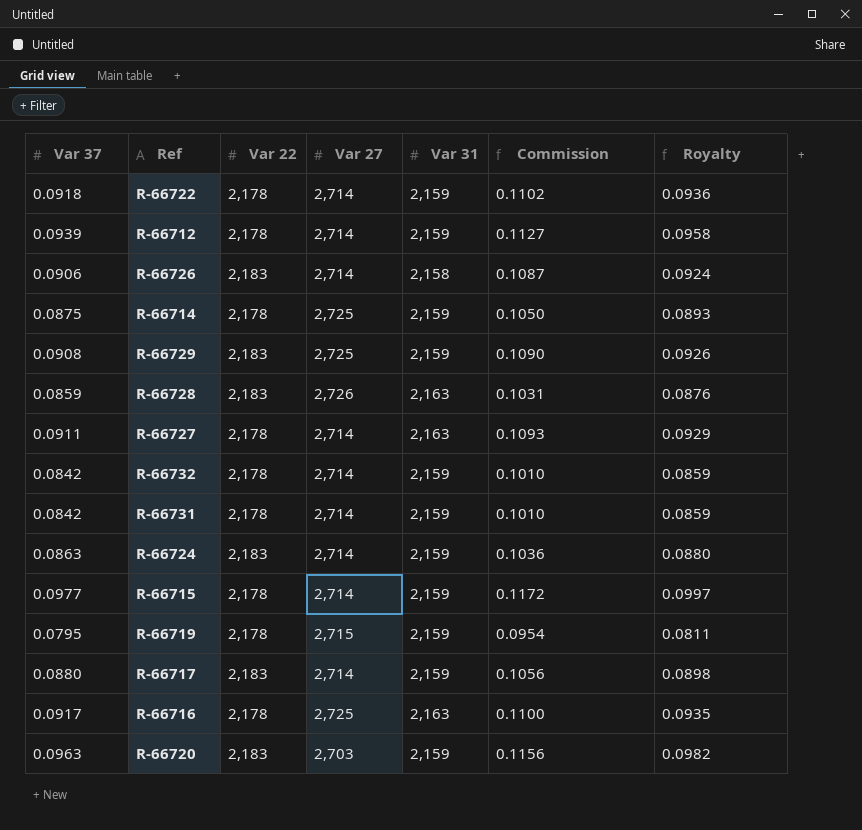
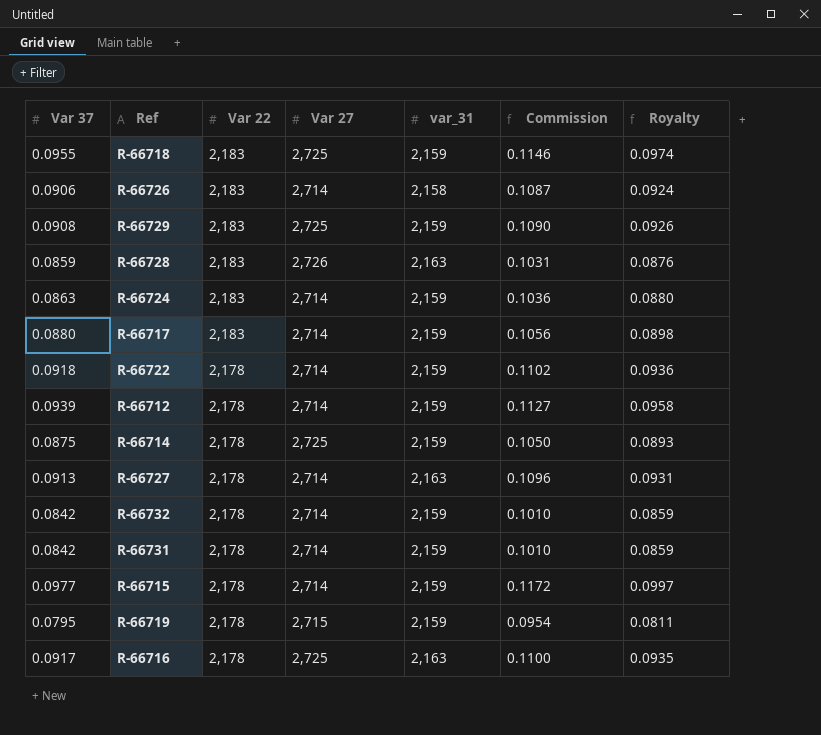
row order: none -> Var 22 descending
column name: Var 31 -> var_31
row R-66720: 0.0963 | 2,183 | 2,703 | 2,159 | 0.1156 | 0.0982 -> none
row R-66718: none -> 0.0955 | 2,183 | 2,725 | 2,159 | 0.1146 | 0.0974
R-66727 | Var 37: 0.0911 -> 0.0913
R-66727 | Commission: 0.1093 -> 0.1096
R-66727 | Royalty: 0.0929 -> 0.0931

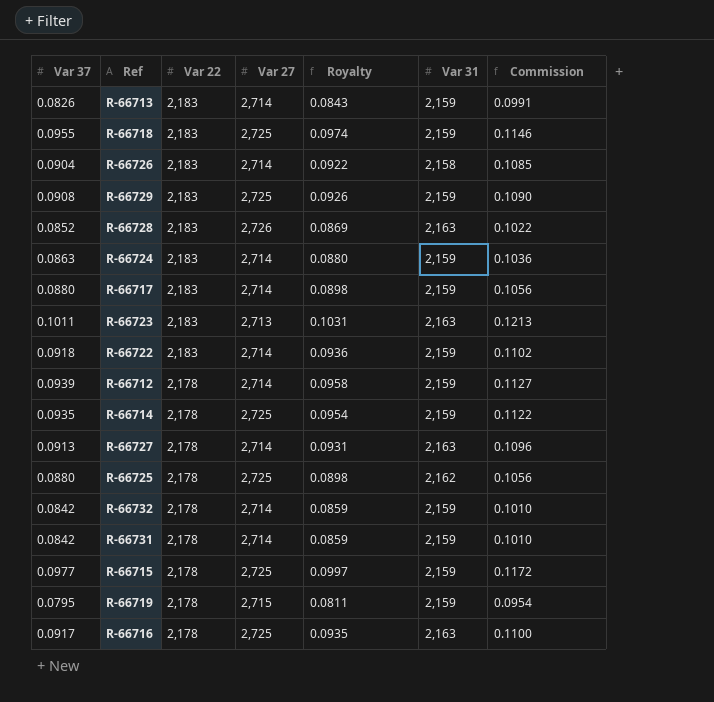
column Royalty | position: 7 -> 5
column name: var_31 -> Var 31
row R-66713: none -> 0.0826 | 2,183 | 2,714 | 0.0843 | 2,159 | 0.0991
R-66726 | Var 37: 0.0906 -> 0.0904
R-66726 | Royalty: 0.0924 -> 0.0922
R-66726 | Commission: 0.1087 -> 0.1085
R-66728 | Var 37: 0.0859 -> 0.0852
R-66728 | Royalty: 0.0876 -> 0.0869
R-66728 | Commission: 0.1031 -> 0.1022
row R-66723: none -> 0.1011 | 2,183 | 2,713 | 0.1031 | 2,163 | 0.1213
R-66722 | Var 22: 2,178 -> 2,183
R-66714 | Var 37: 0.0875 -> 0.0935
R-66714 | Royalty: 0.0893 -> 0.0954
R-66714 | Commission: 0.1050 -> 0.1122
row R-66725: none -> 0.0880 | 2,178 | 2,725 | 0.0898 | 2,162 | 0.1056
R-66715 | Var 27: 2,714 -> 2,725

